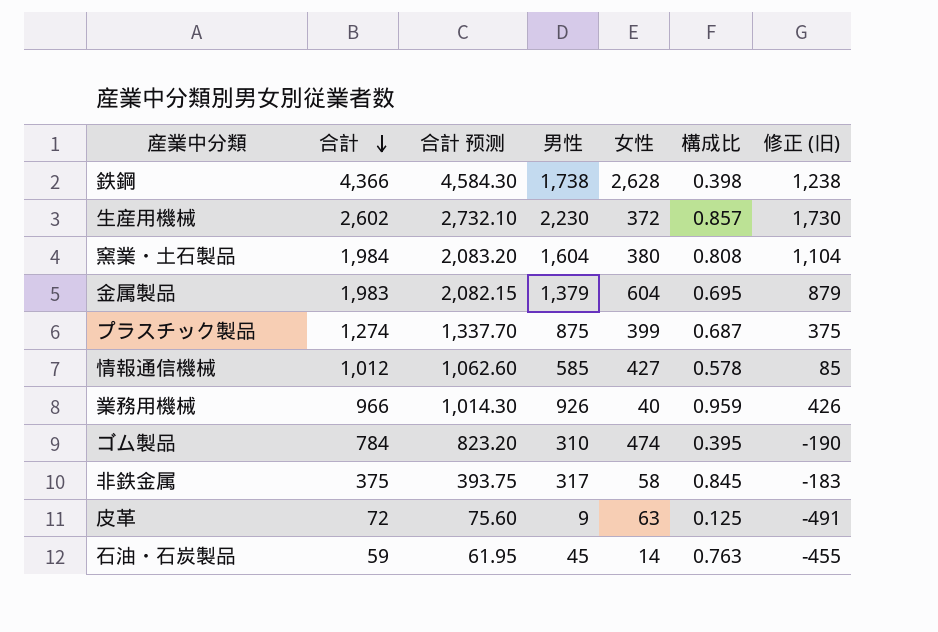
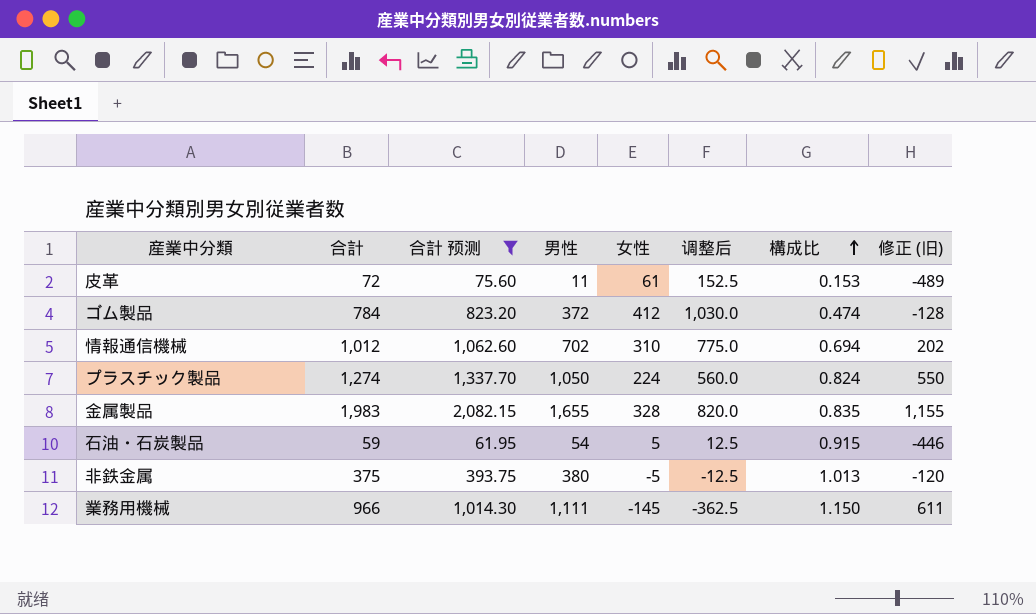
filter: none -> 合計 预测 <= 2,082.15
row order: 合計 descending -> 構成比 ascending
column 调整后 | formula: none -> [女性] * 2.5
皮革 | 男性: 9 -> 11
皮革 | 女性: 63 -> 61
皮革 | 構成比: 0.125 -> 0.153
皮革 | 修正 (旧): -491 -> -489
ゴム製品 | 男性: 310 -> 372
ゴム製品 | 女性: 474 -> 412
ゴム製品 | 構成比: 0.395 -> 0.474
ゴム製品 | 修正 (旧): -190 -> -128
情報通信機械 | 男性: 585 -> 702
情報通信機械 | 女性: 427 -> 310
情報通信機械 | 構成比: 0.578 -> 0.694
情報通信機械 | 修正 (旧): 85 -> 202
プラスチック製品 | 男性: 875 -> 1,050
プラスチック製品 | 女性: 399 -> 224
プラスチック製品 | 構成比: 0.687 -> 0.824
プラスチック製品 | 修正 (旧): 375 -> 550
金属製品 | 男性: 1,379 -> 1,655
金属製品 | 女性: 604 -> 328
金属製品 | 構成比: 0.695 -> 0.835
金属製品 | 修正 (旧): 879 -> 1,155
石油・石炭製品 | 男性: 45 -> 54
石油・石炭製品 | 女性: 14 -> 5
石油・石炭製品 | 構成比: 0.763 -> 0.915
石油・石炭製品 | 修正 (旧): -455 -> -446
非鉄金属 | 男性: 317 -> 380
非鉄金属 | 女性: 58 -> -5
非鉄金属 | 構成比: 0.845 -> 1.013
非鉄金属 | 修正 (旧): -183 -> -120
業務用機械 | 男性: 926 -> 1,111
業務用機械 | 女性: 40 -> -145
業務用機械 | 構成比: 0.959 -> 1.150
業務用機械 | 修正 (旧): 426 -> 611

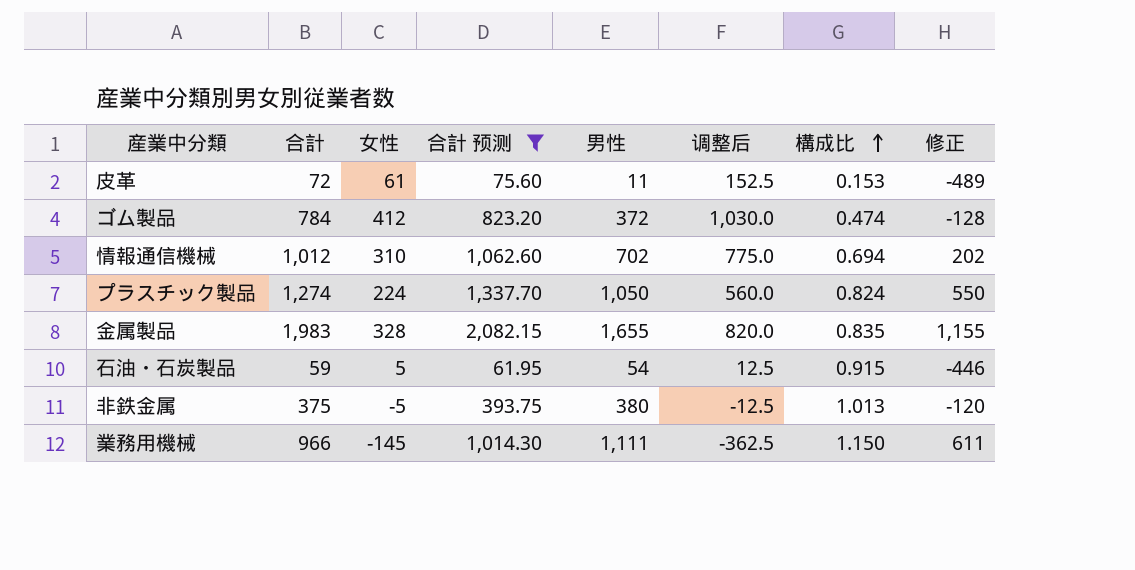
column 女性 | position: 5 -> 3
column name: 修正 (旧) -> 修正

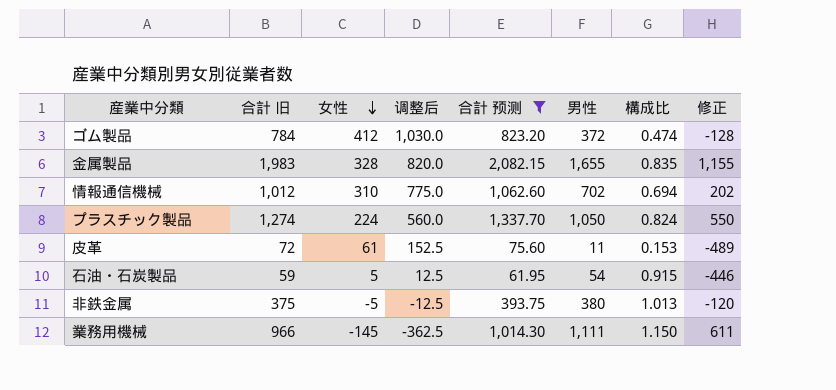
row order: 構成比 ascending -> 女性 descending
column name: 合計 -> 合計 旧
column 调整后 | position: 6 -> 4

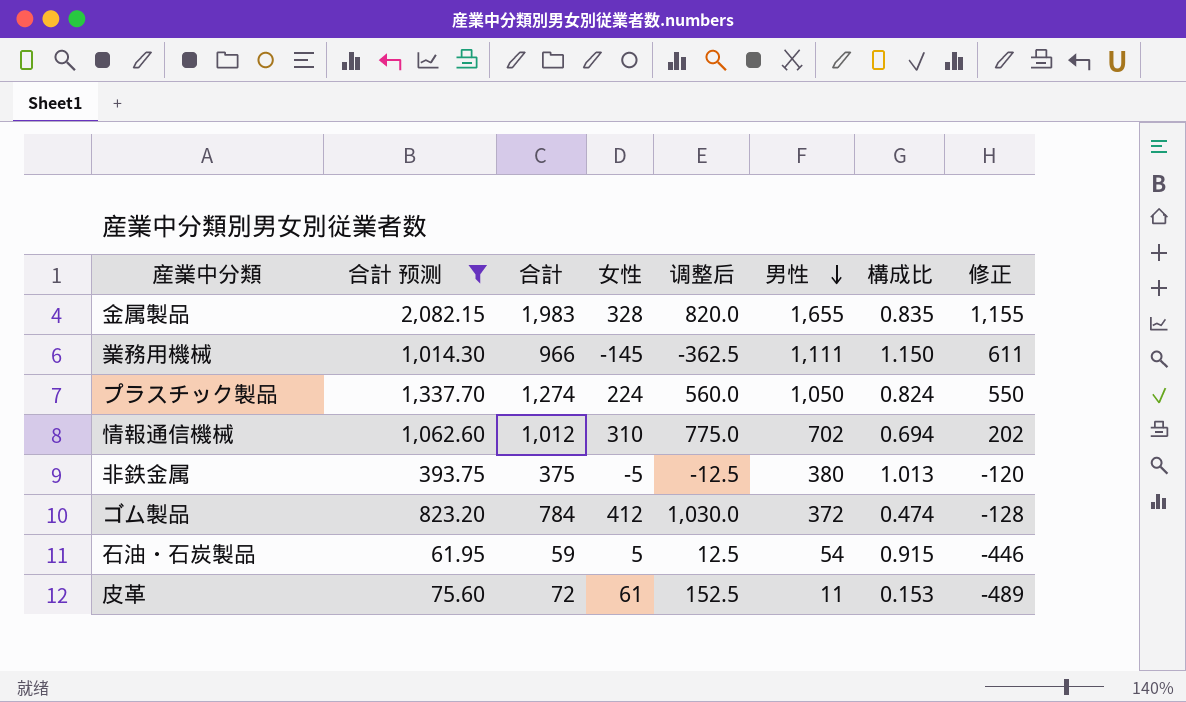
row order: 女性 descending -> 男性 descending
column 合計 预测 | position: 5 -> 2
column name: 合計 旧 -> 合計

